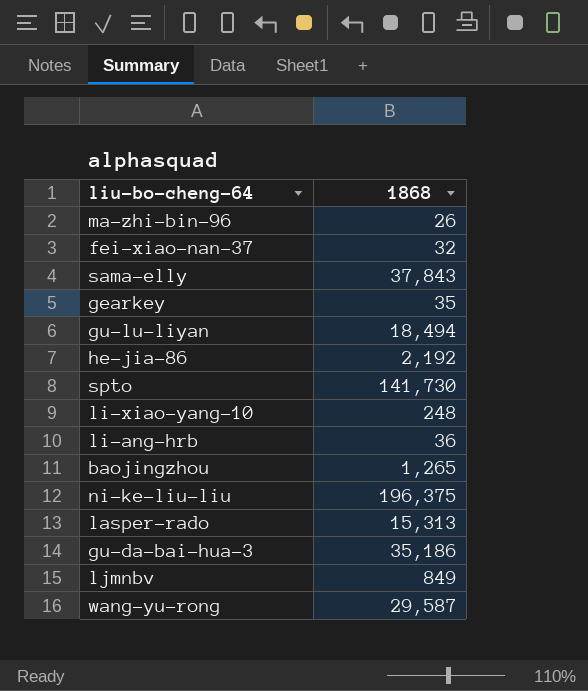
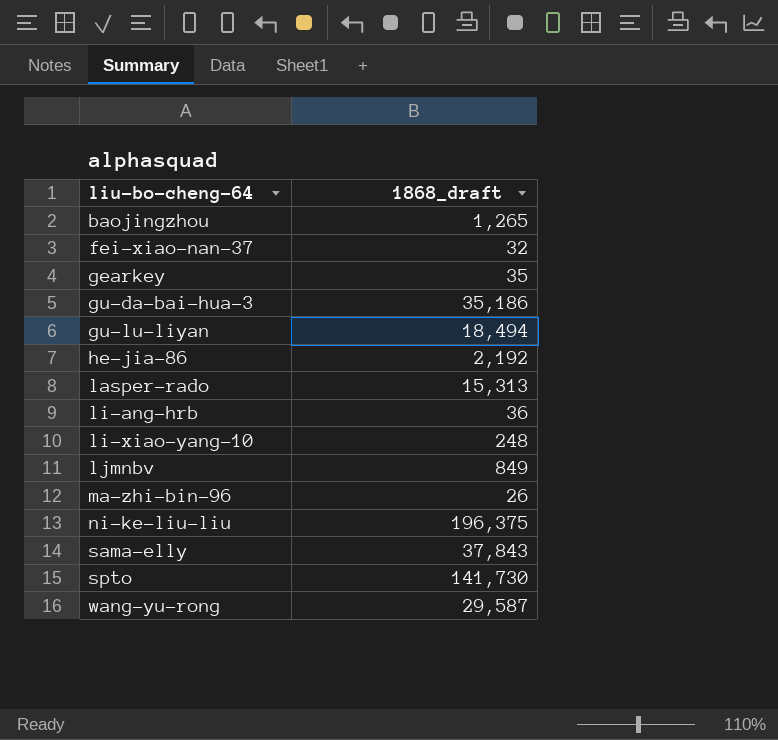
row order: none -> liu-bo-cheng-64 ascending
column name: 1868 -> 1868_draft

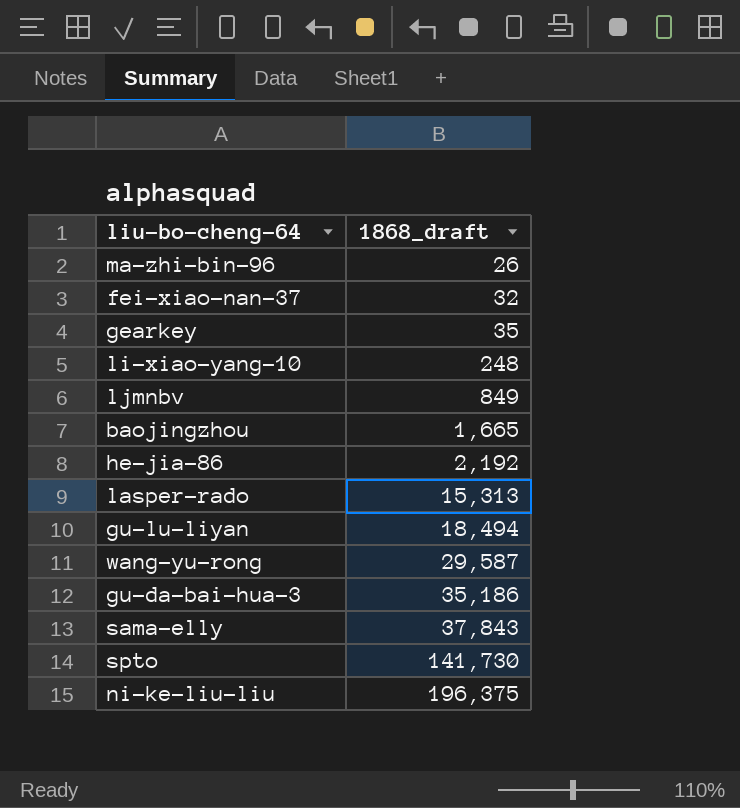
row order: liu-bo-cheng-64 ascending -> 1868_draft ascending
row li-ang-hrb: 36 -> none
baojingzhou | 1868_draft: 1,265 -> 1,665

